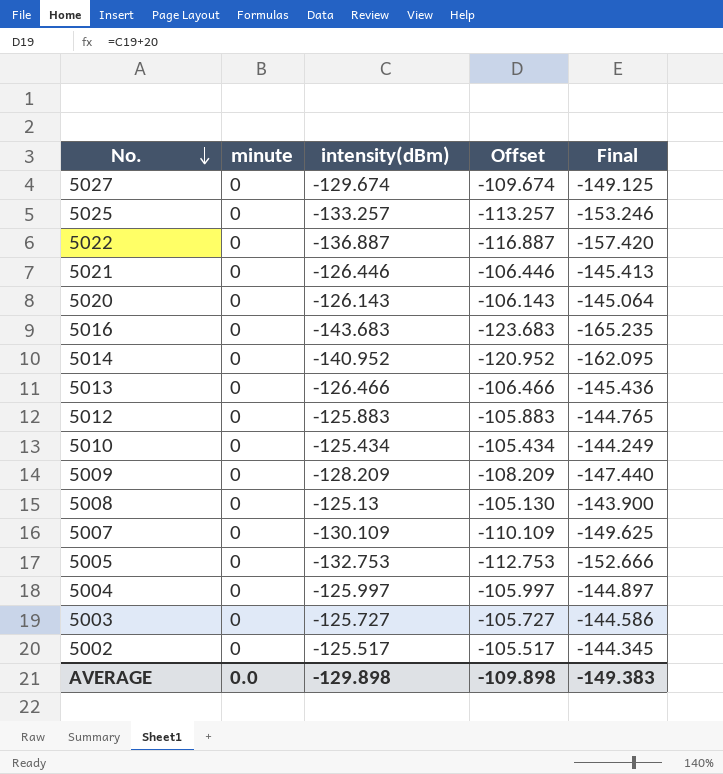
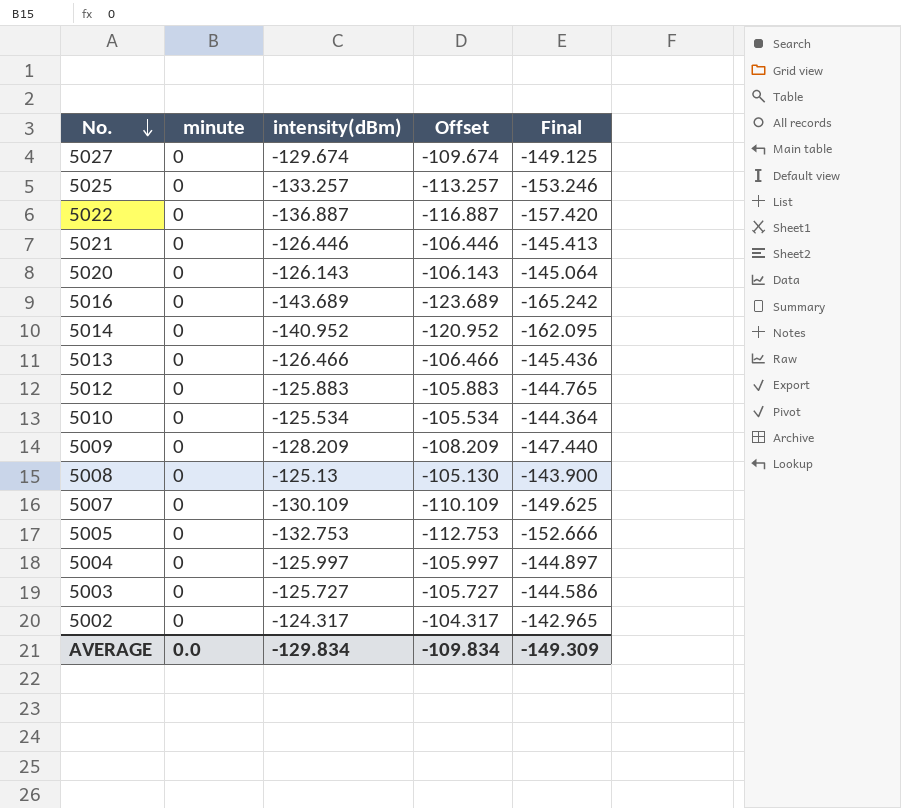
5016 | intensity(dBm): -143.683 -> -143.689
5016 | Offset: -123.683 -> -123.689
5016 | Final: -165.235 -> -165.242
5010 | intensity(dBm): -125.434 -> -125.534
5010 | Offset: -105.434 -> -105.534
5010 | Final: -144.249 -> -144.364
5002 | intensity(dBm): -125.517 -> -124.317
5002 | Offset: -105.517 -> -104.317
5002 | Final: -144.345 -> -142.965
AVERAGE | intensity(dBm): -129.898 -> -129.834
AVERAGE | Offset: -109.898 -> -109.834
AVERAGE | Final: -149.383 -> -149.309

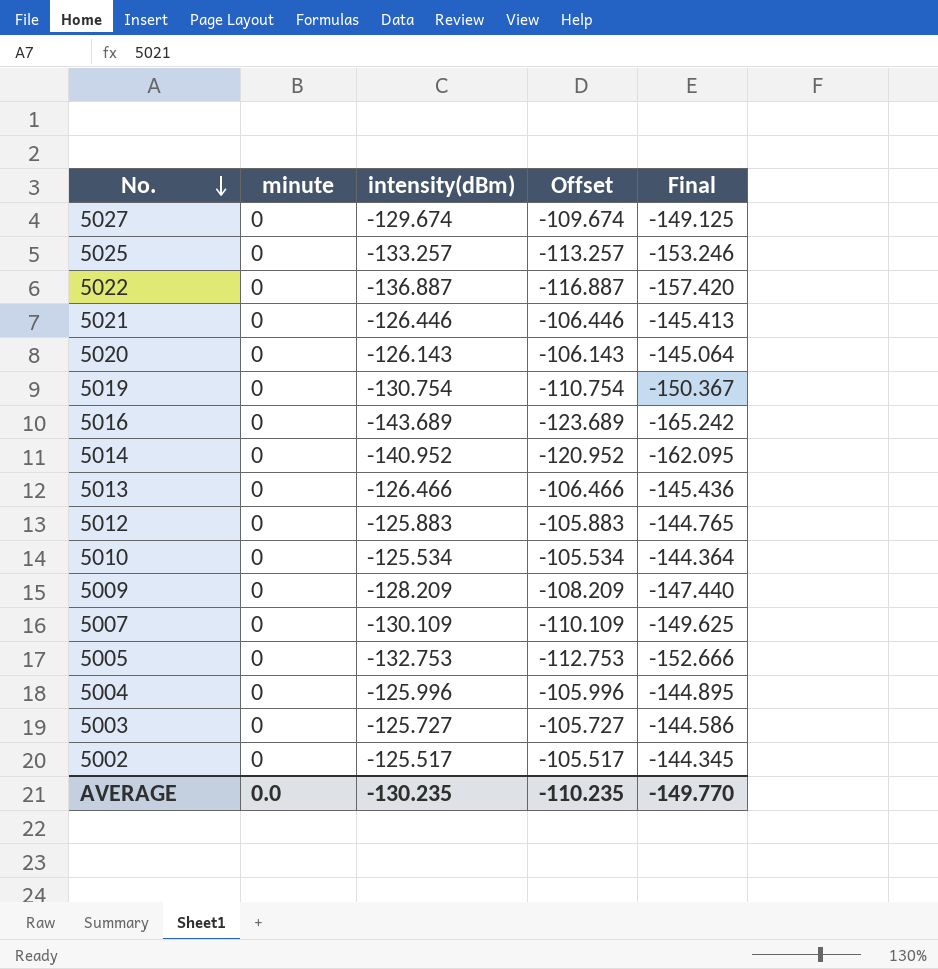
row 5008: 0 | -125.13 | -105.130 | -143.900 -> none
row 5019: none -> 0 | -130.754 | -110.754 | -150.367
5004 | intensity(dBm): -125.997 -> -125.996
5004 | Offset: -105.997 -> -105.996
5004 | Final: -144.897 -> -144.895
5002 | intensity(dBm): -124.317 -> -125.517
5002 | Offset: -104.317 -> -105.517
5002 | Final: -142.965 -> -144.345
AVERAGE | intensity(dBm): -129.834 -> -130.235
AVERAGE | Offset: -109.834 -> -110.235
AVERAGE | Final: -149.309 -> -149.770

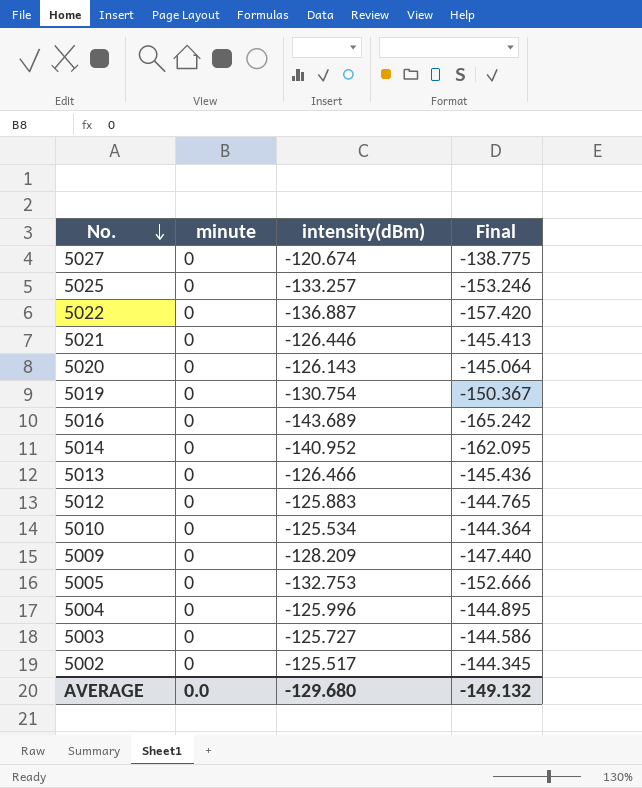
column Offset | formula: [intensity(dBm)] + 20 -> none
row 5007: 0 | -130.109 | -110.109 | -149.625 -> none
5027 | intensity(dBm): -129.674 -> -120.674
5027 | Final: -149.125 -> -138.775
AVERAGE | intensity(dBm): -130.235 -> -129.680
AVERAGE | Final: -149.770 -> -149.132

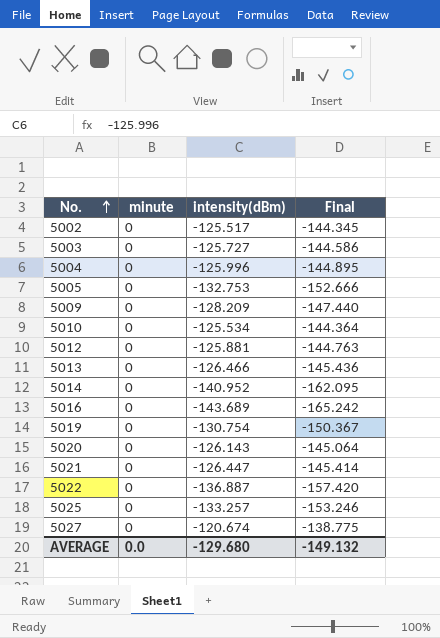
row order: No. descending -> No. ascending
5012 | intensity(dBm): -125.883 -> -125.881
5012 | Final: -144.765 -> -144.763
5021 | intensity(dBm): -126.446 -> -126.447
5021 | Final: -145.413 -> -145.414

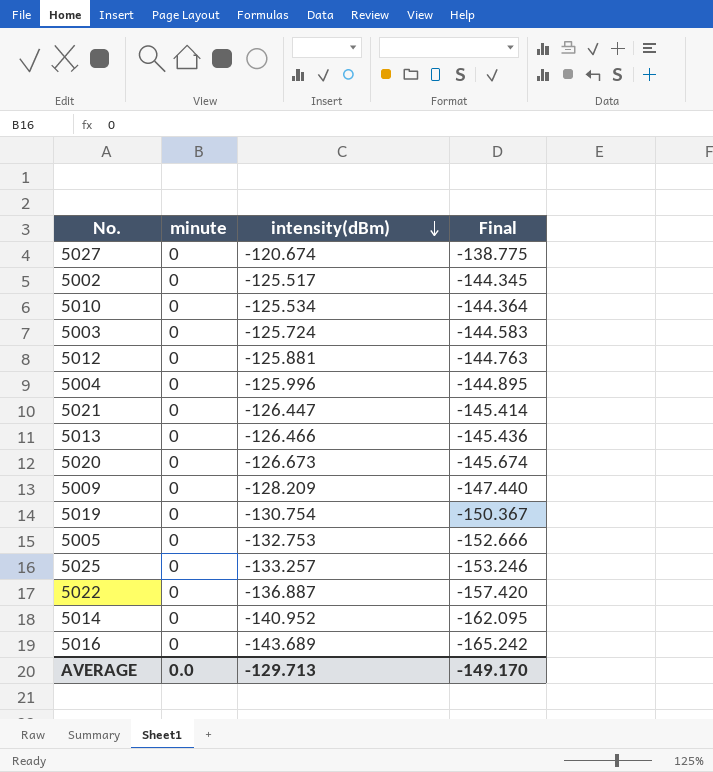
row order: No. ascending -> intensity(dBm) descending
5003 | intensity(dBm): -125.727 -> -125.724
5003 | Final: -144.586 -> -144.583
5020 | intensity(dBm): -126.143 -> -126.673
5020 | Final: -145.064 -> -145.674
AVERAGE | intensity(dBm): -129.680 -> -129.713
AVERAGE | Final: -149.132 -> -149.170

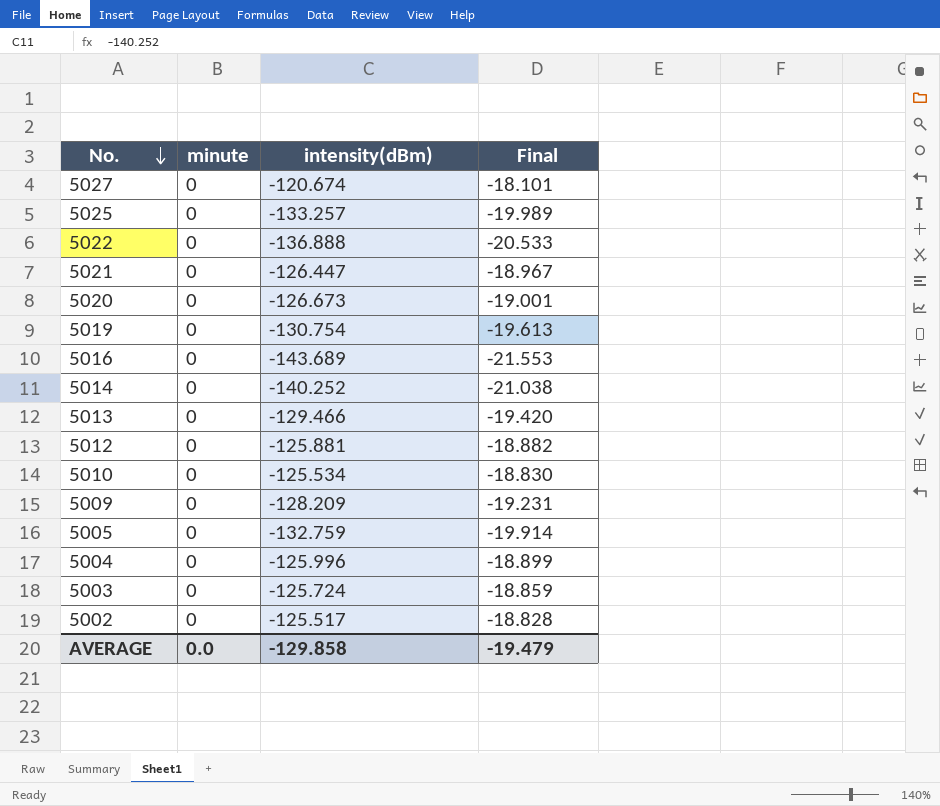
row order: intensity(dBm) descending -> No. descending
column Final | formula: [intensity(dBm)] * 1.15 -> [intensity(dBm)] * 0.15
5022 | intensity(dBm): -136.887 -> -136.888
5014 | intensity(dBm): -140.952 -> -140.252
5013 | intensity(dBm): -126.466 -> -129.466
5005 | intensity(dBm): -132.753 -> -132.759
AVERAGE | intensity(dBm): -129.713 -> -129.858
AVERAGE | Final: -149.170 -> -19.479

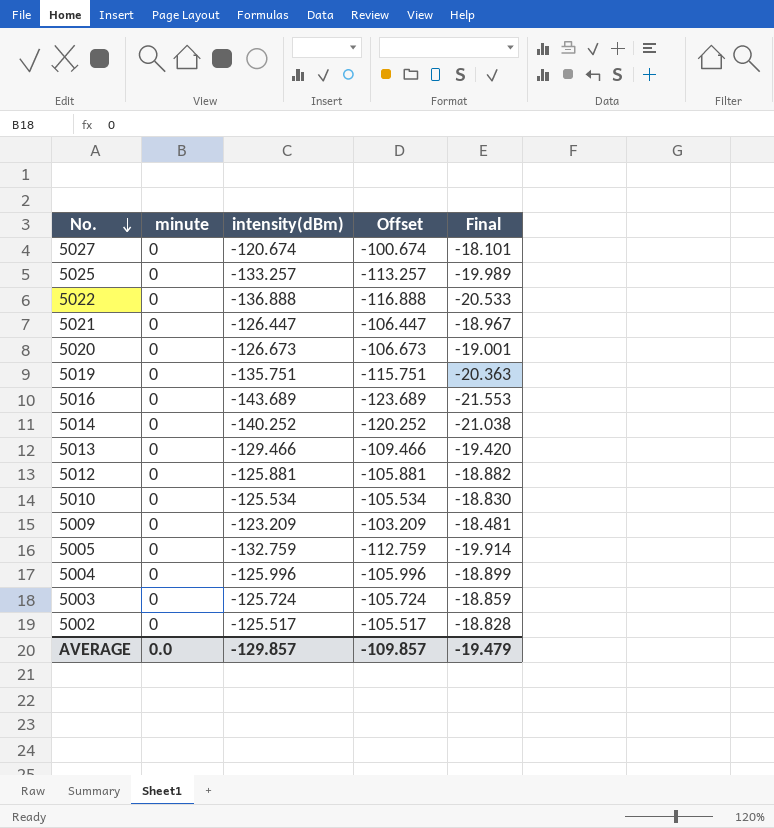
column Offset | formula: none -> [intensity(dBm)] + 20
5019 | intensity(dBm): -130.754 -> -135.751
5019 | Final: -19.613 -> -20.363
5009 | intensity(dBm): -128.209 -> -123.209
5009 | Final: -19.231 -> -18.481
AVERAGE | intensity(dBm): -129.858 -> -129.857

